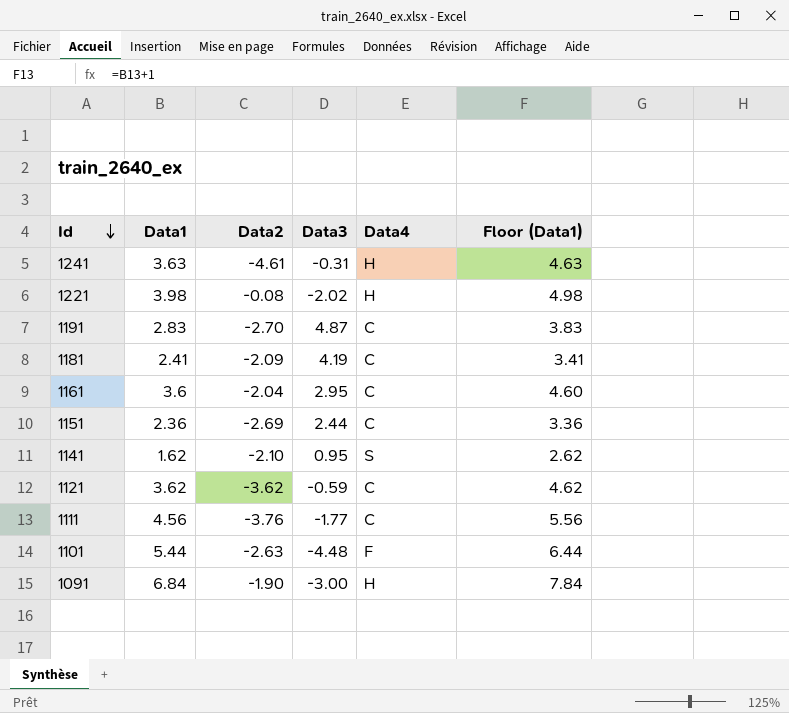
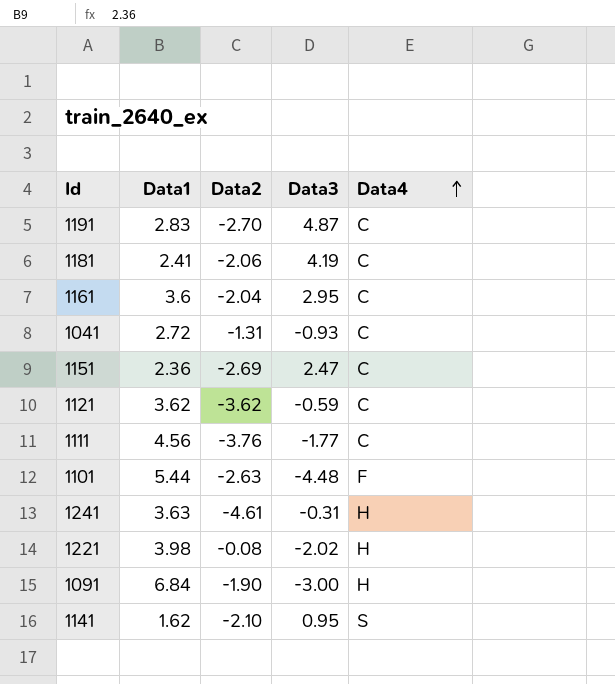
row order: Id descending -> Data4 ascending
column Floor (Data1) | formula: [Data1] + 1 -> none
1181 | Data2: -2.09 -> -2.06
row 1041: none -> 2.72 | -1.31 | -0.93 | C
1151 | Data3: 2.44 -> 2.47

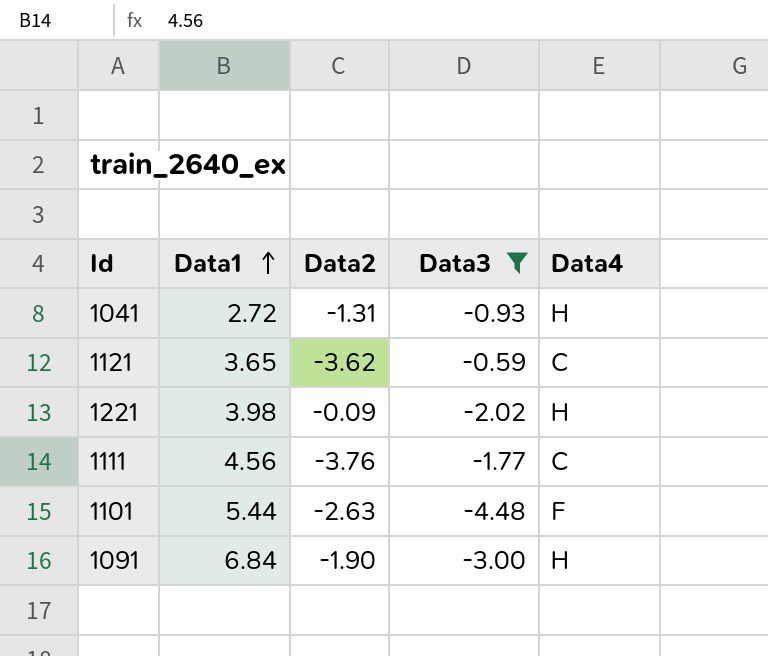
filter: none -> Data3 <= -0.59
row order: Data4 ascending -> Data1 ascending
1041 | Data4: C -> H
1121 | Data1: 3.62 -> 3.65
1221 | Data2: -0.08 -> -0.09

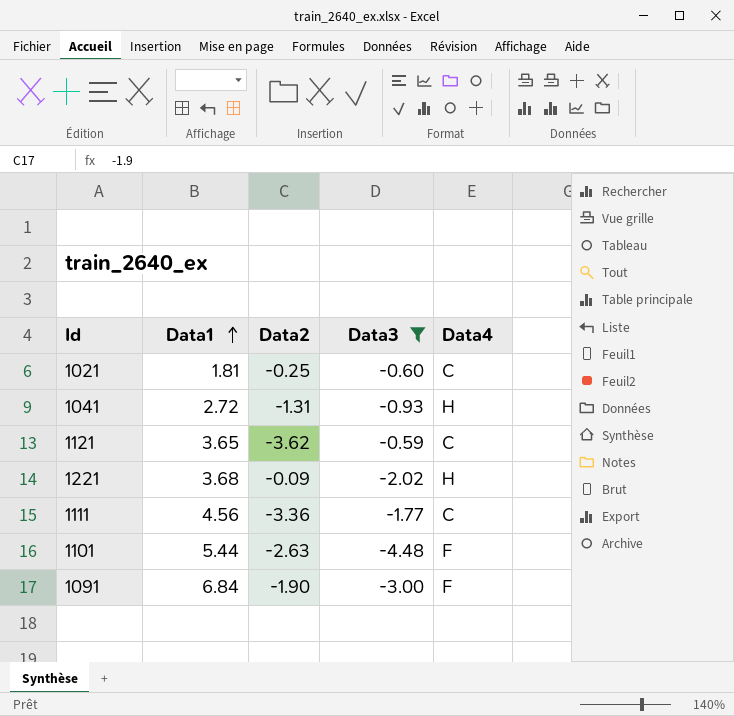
row 1021: none -> 1.81 | -0.25 | -0.60 | C
1221 | Data1: 3.98 -> 3.68
1111 | Data2: -3.76 -> -3.36
1091 | Data4: H -> F

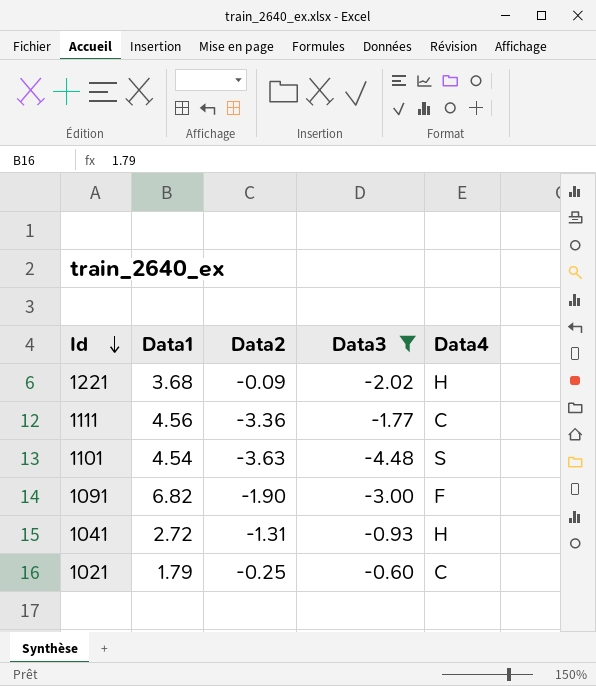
row order: Data1 ascending -> Id descending
row 1121: 3.65 | -3.62 | -0.59 | C -> none
1101 | Data1: 5.44 -> 4.54
1101 | Data2: -2.63 -> -3.63
1101 | Data4: F -> S
1091 | Data1: 6.84 -> 6.82
1021 | Data1: 1.81 -> 1.79

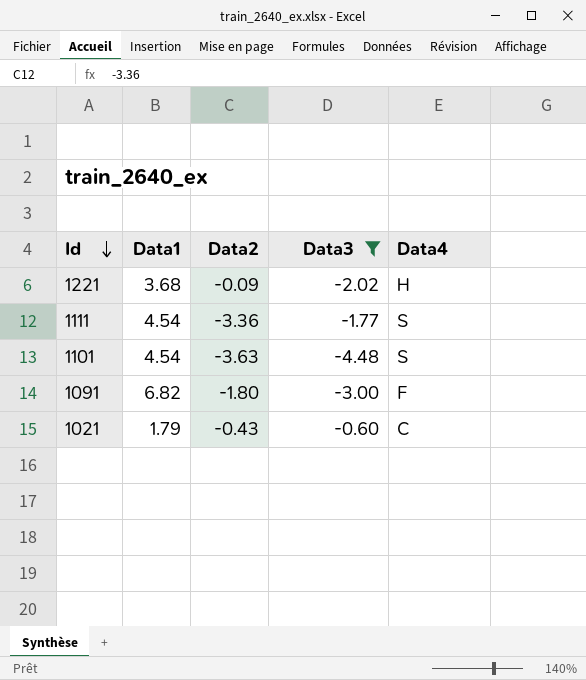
row 1041: 2.72 | -1.31 | -0.93 | H -> none
1111 | Data1: 4.56 -> 4.54
1111 | Data4: C -> S
1091 | Data2: -1.90 -> -1.80
1021 | Data2: -0.25 -> -0.43

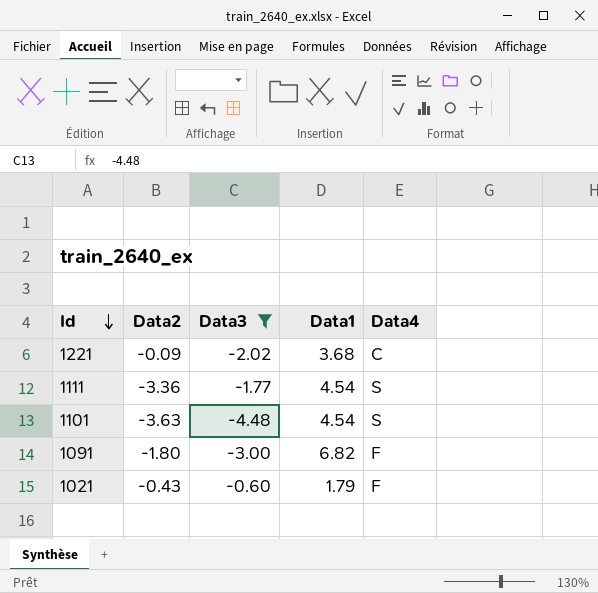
column Data1 | position: 2 -> 4
1221 | Data4: H -> C
1021 | Data4: C -> F

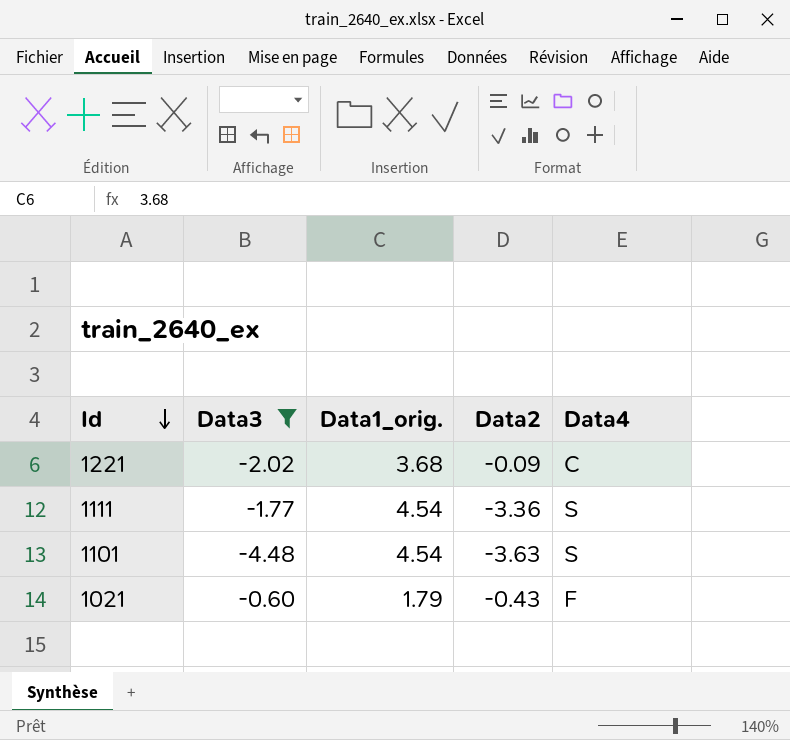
column name: Data1 -> Data1_orig.
column Data2 | position: 2 -> 4
row 1091: -1.80 | -3.00 | 6.82 | F -> none

